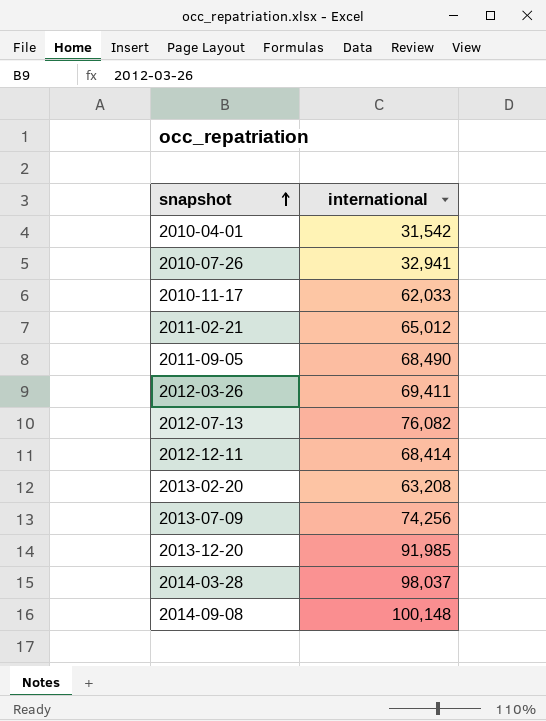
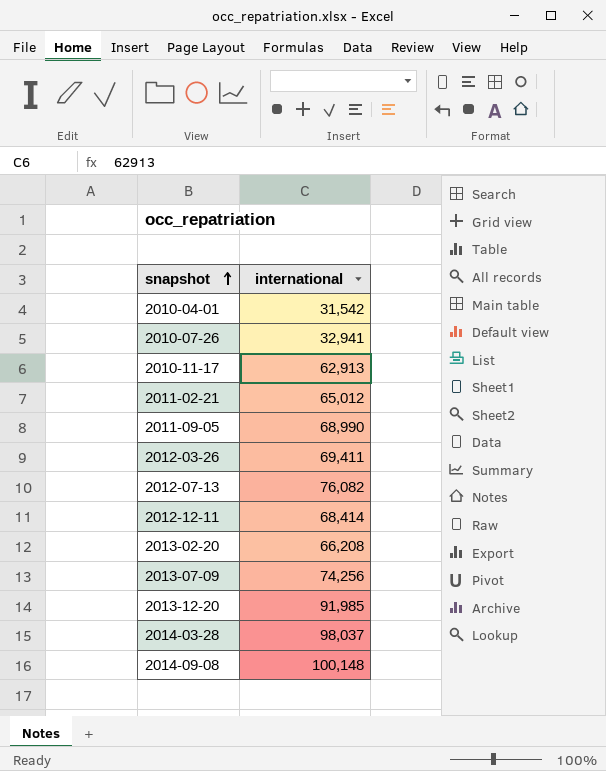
2010-11-17 | international: 62,033 -> 62,913
2011-09-05 | international: 68,490 -> 68,990
2013-02-20 | international: 63,208 -> 66,208

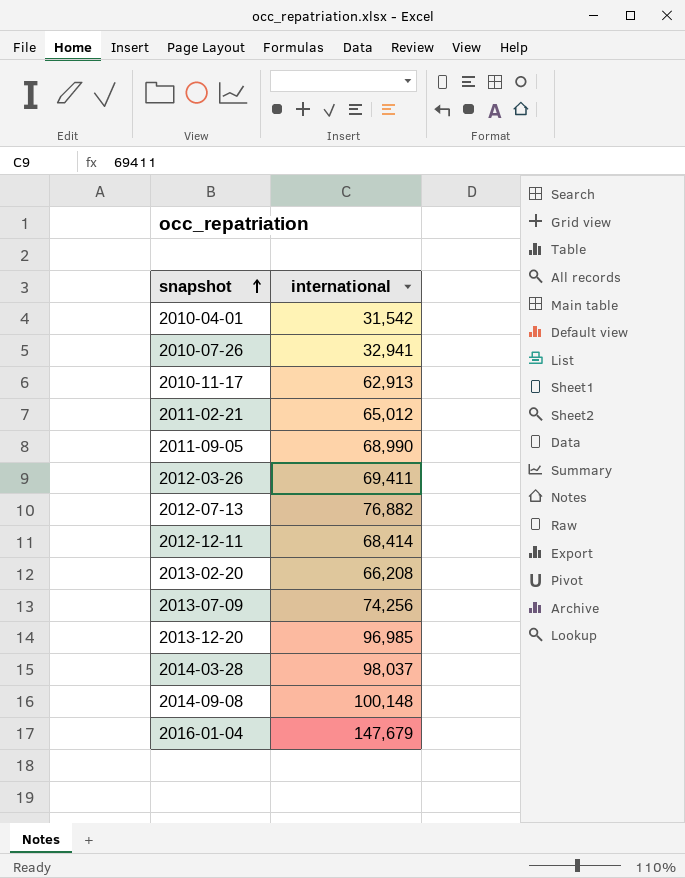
2012-07-13 | international: 76,082 -> 76,882
2013-12-20 | international: 91,985 -> 96,985
row 2016-01-04: none -> 147,679

